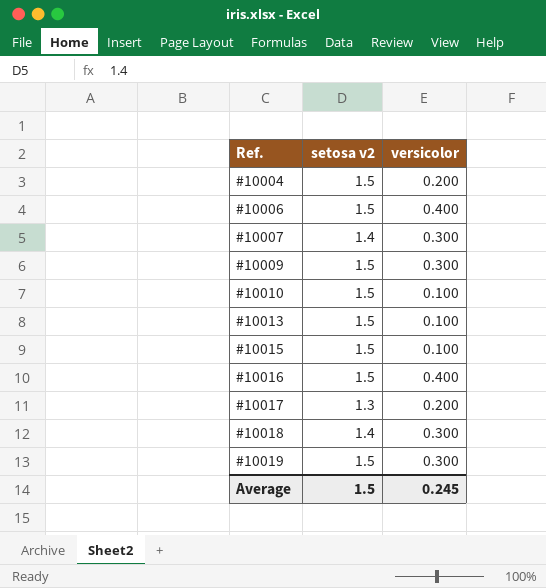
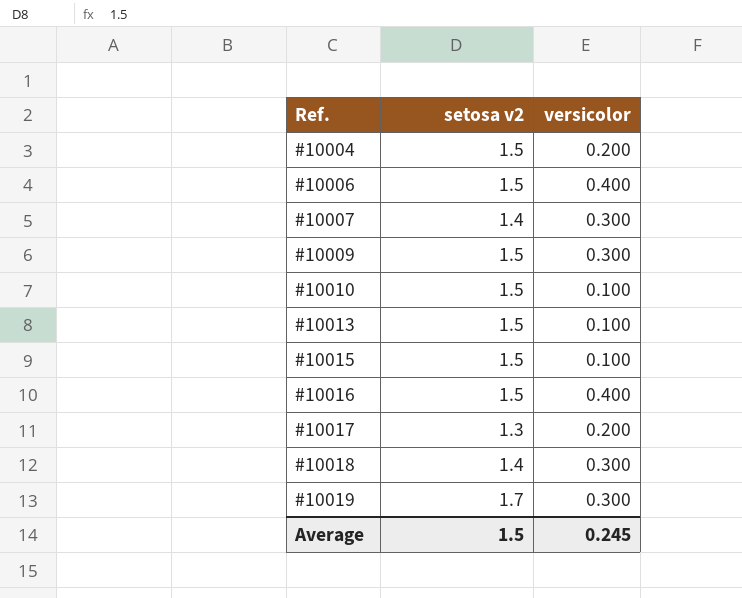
#10019 | setosa v2: 1.5 -> 1.7

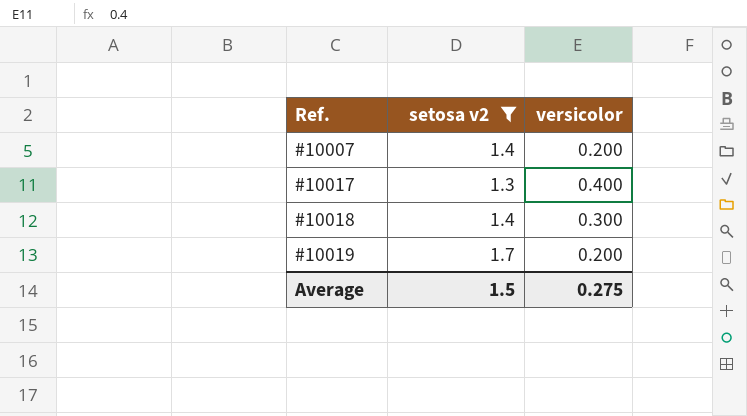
filter: none -> setosa v2 != 1.5
#10007 | versicolor: 0.300 -> 0.200
#10017 | versicolor: 0.200 -> 0.400
#10019 | versicolor: 0.300 -> 0.200
Average | versicolor: 0.245 -> 0.275

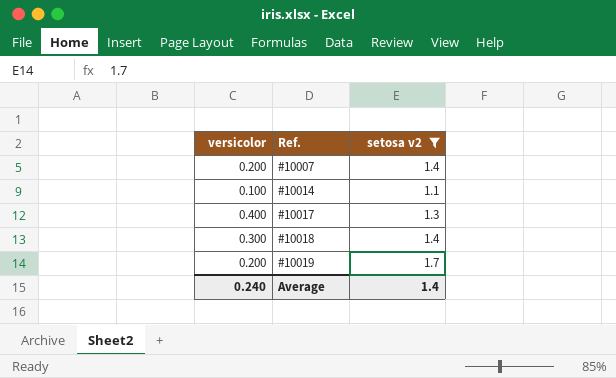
column versicolor | position: 3 -> 1
row #10014: none -> 0.100 | 1.1
Average | versicolor: 0.275 -> 0.240
Average | setosa v2: 1.5 -> 1.4

